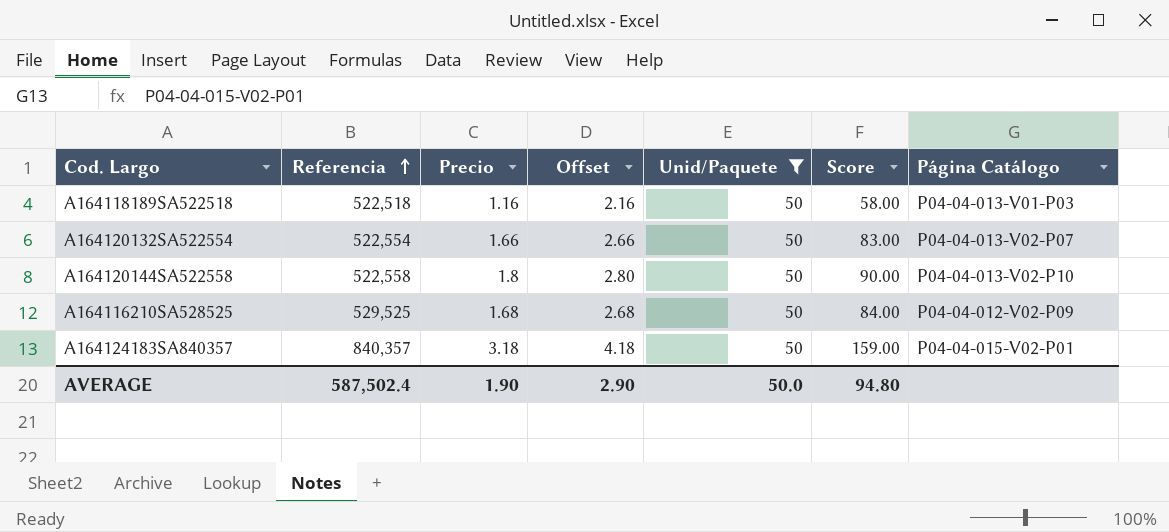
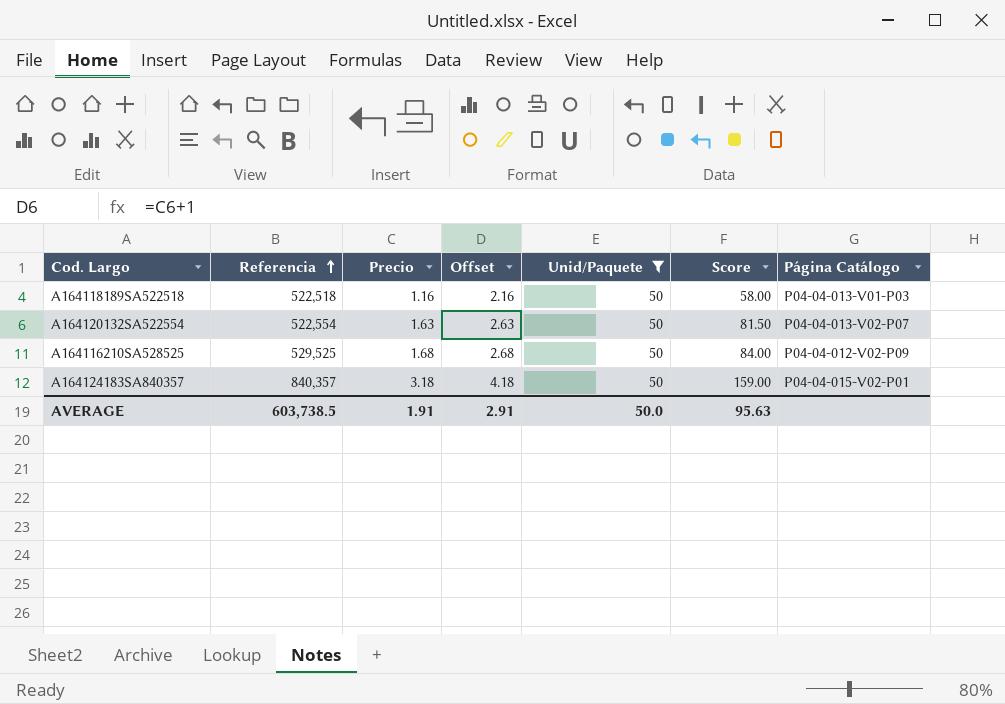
row A164120144SA522558: 522,558 | 1.8 | 2.80 | 50 | 90.00 | P04-04-013-V02-P10 -> none
A164120132SA522554 | Precio: 1.66 -> 1.63
A164120132SA522554 | Offset: 2.66 -> 2.63
A164120132SA522554 | Score: 83.00 -> 81.50
AVERAGE | Referencia: 587,502.4 -> 603,738.5
AVERAGE | Precio: 1.90 -> 1.91
AVERAGE | Offset: 2.90 -> 2.91
AVERAGE | Score: 94.80 -> 95.63

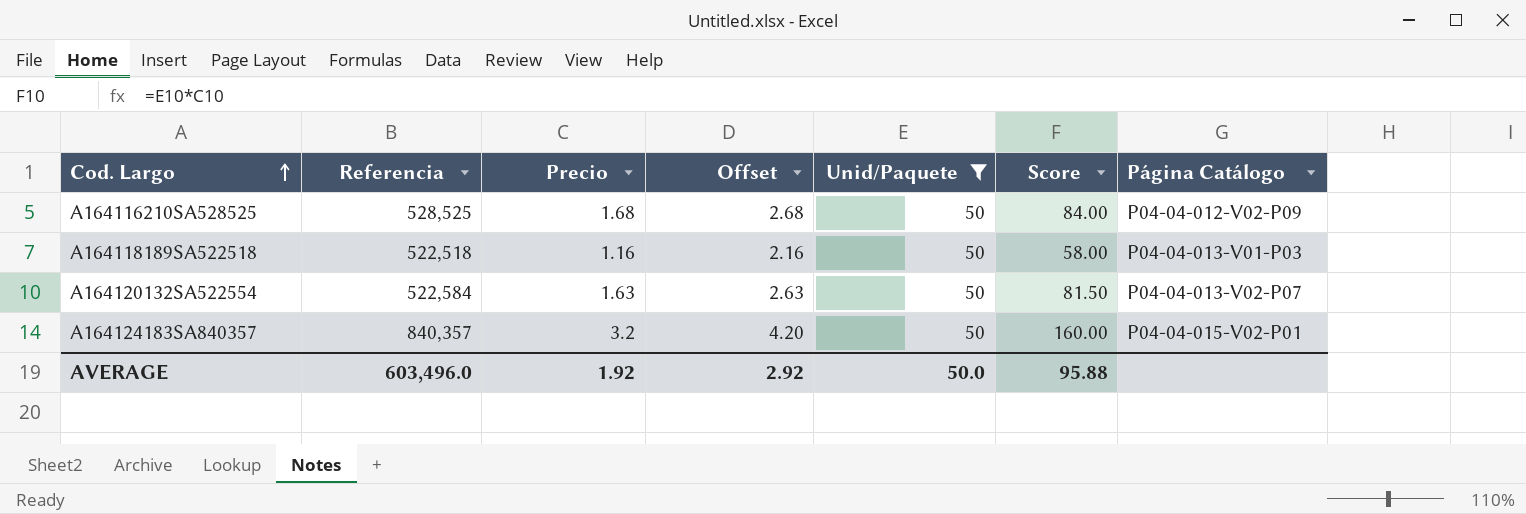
row order: Referencia ascending -> Cod. Largo ascending
A164116210SA528525 | Referencia: 529,525 -> 528,525
A164120132SA522554 | Referencia: 522,554 -> 522,584
A164124183SA840357 | Precio: 3.18 -> 3.2
A164124183SA840357 | Offset: 4.18 -> 4.20
A164124183SA840357 | Score: 159.00 -> 160.00
AVERAGE | Referencia: 603,738.5 -> 603,496.0
AVERAGE | Precio: 1.91 -> 1.92
AVERAGE | Offset: 2.91 -> 2.92
AVERAGE | Score: 95.63 -> 95.88

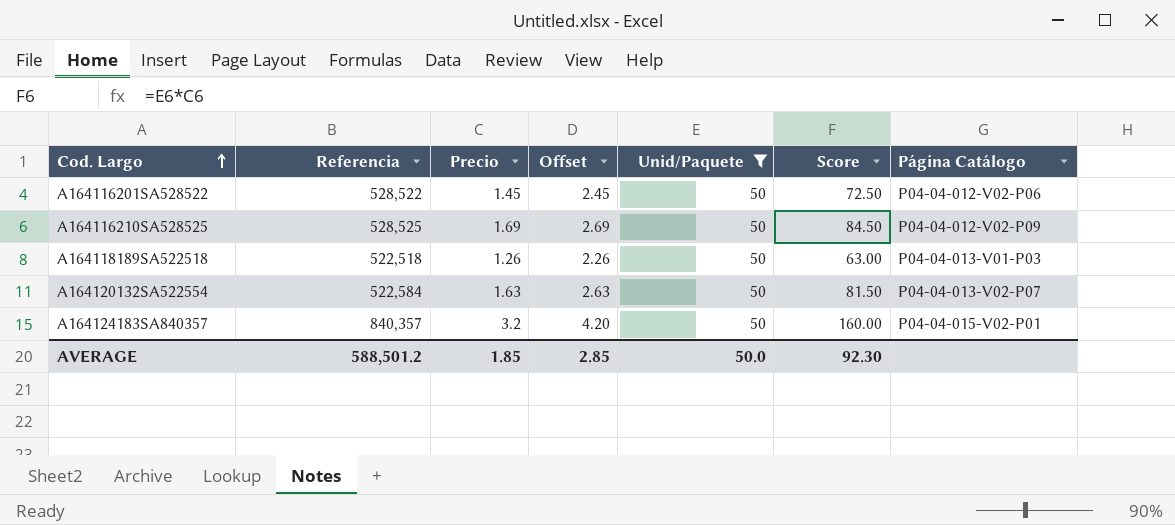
row A164116201SA528522: none -> 528,522 | 1.45 | 2.45 | 50 | 72.50 | P04-04-012-V02-P06
A164116210SA528525 | Precio: 1.68 -> 1.69
A164116210SA528525 | Offset: 2.68 -> 2.69
A164116210SA528525 | Score: 84.00 -> 84.50
A164118189SA522518 | Precio: 1.16 -> 1.26
A164118189SA522518 | Offset: 2.16 -> 2.26
A164118189SA522518 | Score: 58.00 -> 63.00
AVERAGE | Referencia: 603,496.0 -> 588,501.2
AVERAGE | Precio: 1.92 -> 1.85
AVERAGE | Offset: 2.92 -> 2.85
AVERAGE | Score: 95.88 -> 92.30

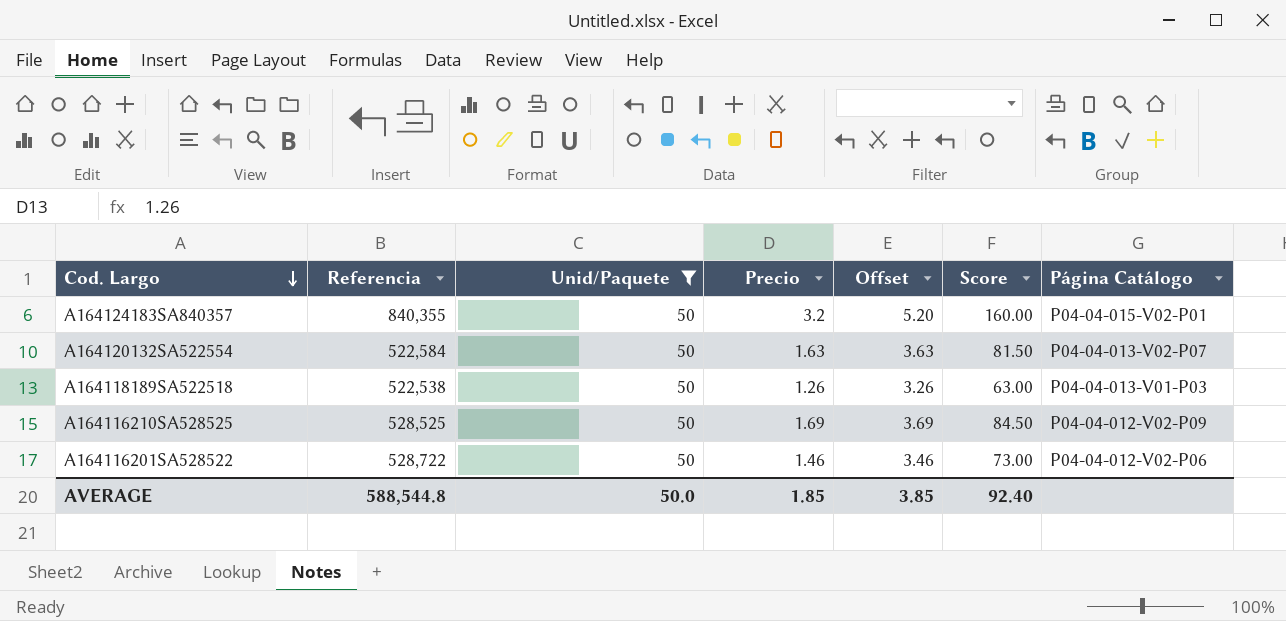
row order: Cod. Largo ascending -> Cod. Largo descending
column Unid/Paquete | position: 5 -> 3
column Offset | formula: [Precio] + 1 -> [Precio] + 2
A164124183SA840357 | Referencia: 840,357 -> 840,355
A164118189SA522518 | Referencia: 522,518 -> 522,538
A164116201SA528522 | Referencia: 528,522 -> 528,722
A164116201SA528522 | Precio: 1.45 -> 1.46
A164116201SA528522 | Score: 72.50 -> 73.00
AVERAGE | Referencia: 588,501.2 -> 588,544.8
AVERAGE | Offset: 2.85 -> 3.85
AVERAGE | Score: 92.30 -> 92.40

